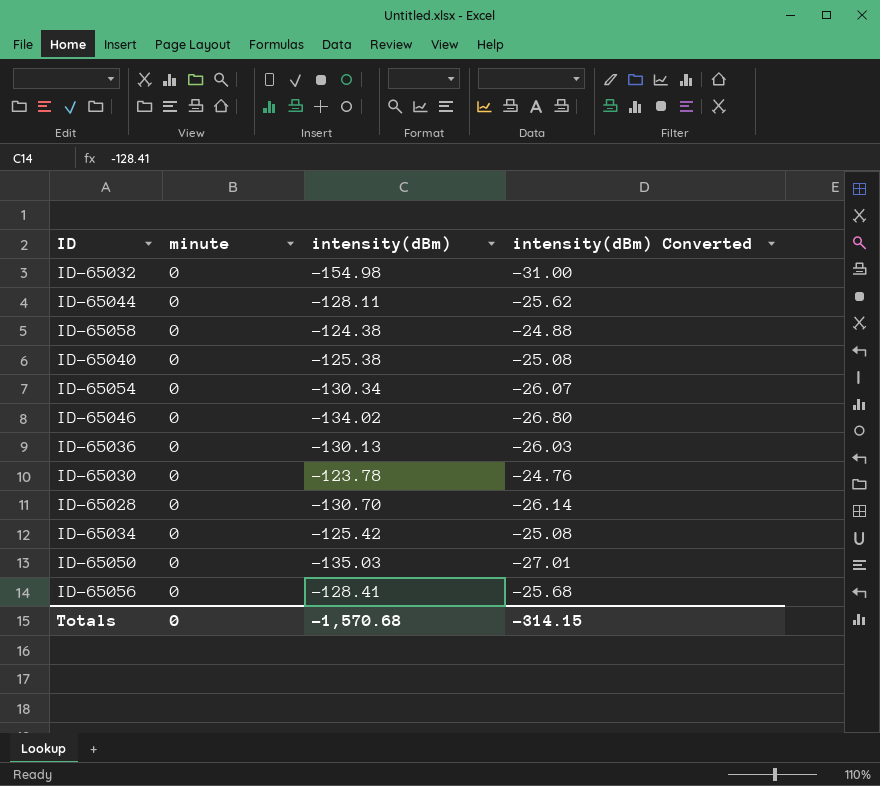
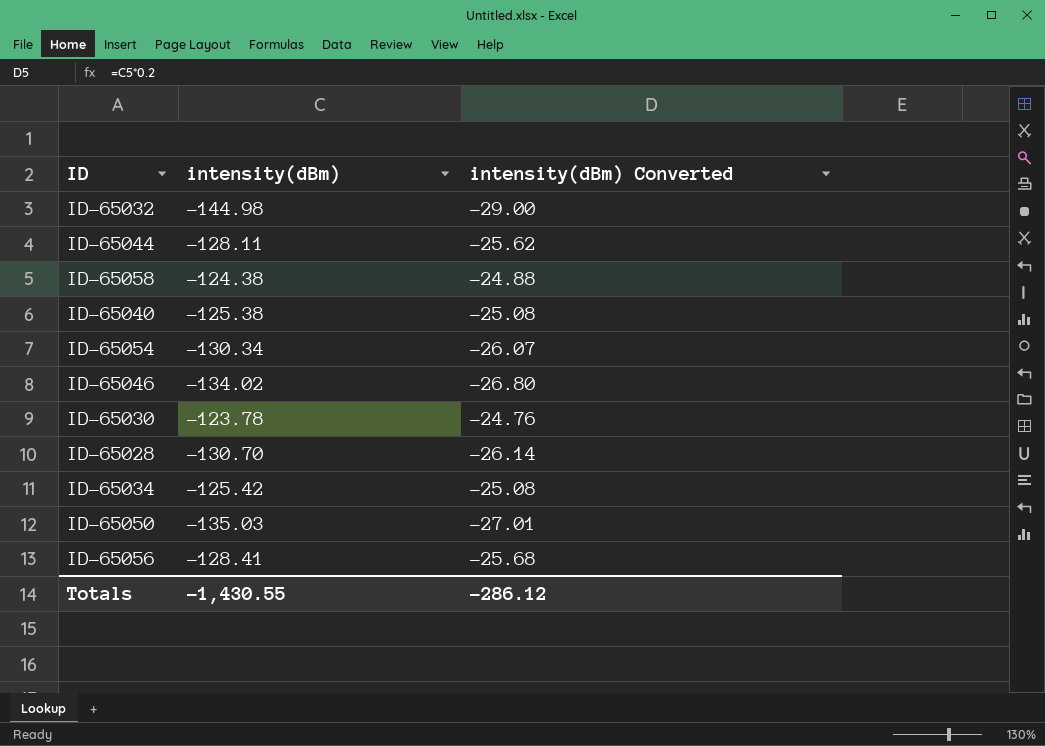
column minute | position: 2 -> none
row ID-65036: 0 | -130.13 | -26.03 -> none
ID-65032 | intensity(dBm): -154.98 -> -144.98
ID-65032 | intensity(dBm) Converted: -31.00 -> -29.00
Totals | intensity(dBm): -1,570.68 -> -1,430.55
Totals | intensity(dBm) Converted: -314.15 -> -286.12

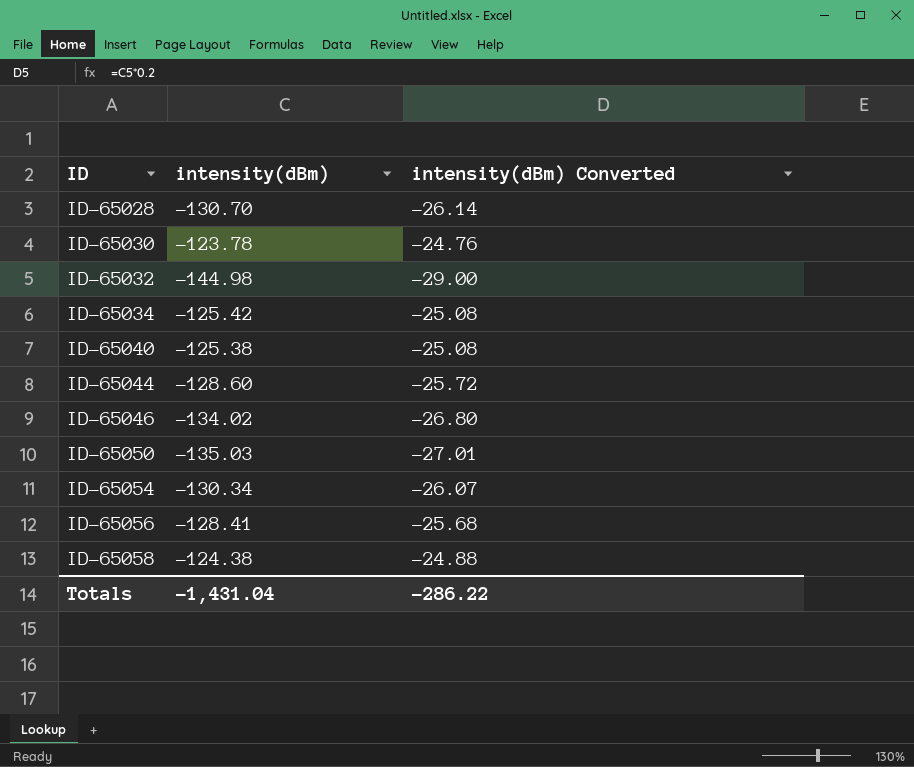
row order: none -> ID ascending
ID-65044 | intensity(dBm): -128.11 -> -128.60
ID-65044 | intensity(dBm) Converted: -25.62 -> -25.72
Totals | intensity(dBm): -1,430.55 -> -1,431.04
Totals | intensity(dBm) Converted: -286.12 -> -286.22

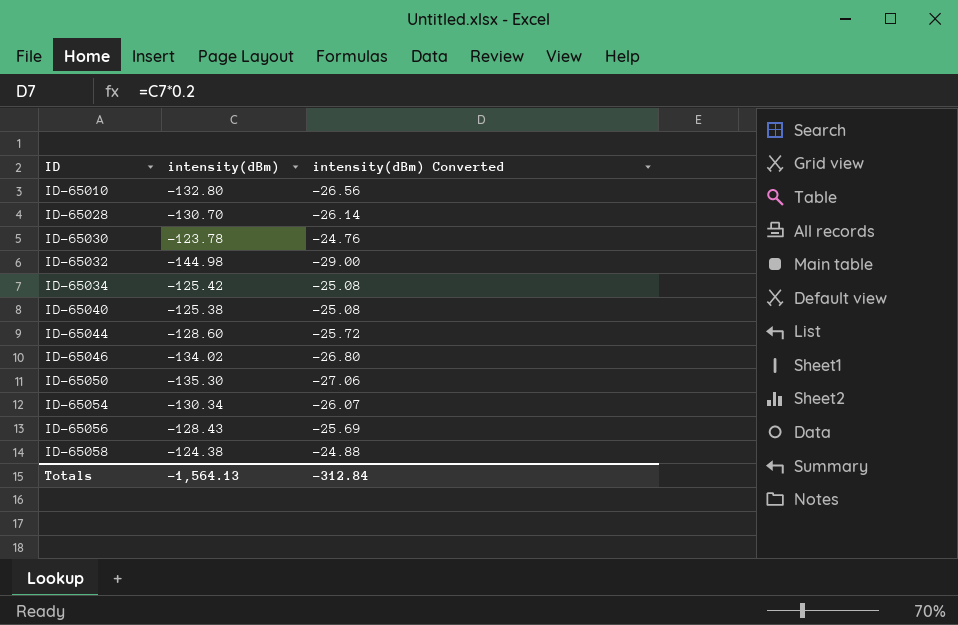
row ID-65010: none -> -132.80 | -26.56
ID-65050 | intensity(dBm): -135.03 -> -135.30
ID-65050 | intensity(dBm) Converted: -27.01 -> -27.06
ID-65056 | intensity(dBm): -128.41 -> -128.43
ID-65056 | intensity(dBm) Converted: -25.68 -> -25.69
Totals | intensity(dBm): -1,431.04 -> -1,564.13
Totals | intensity(dBm) Converted: -286.22 -> -312.84

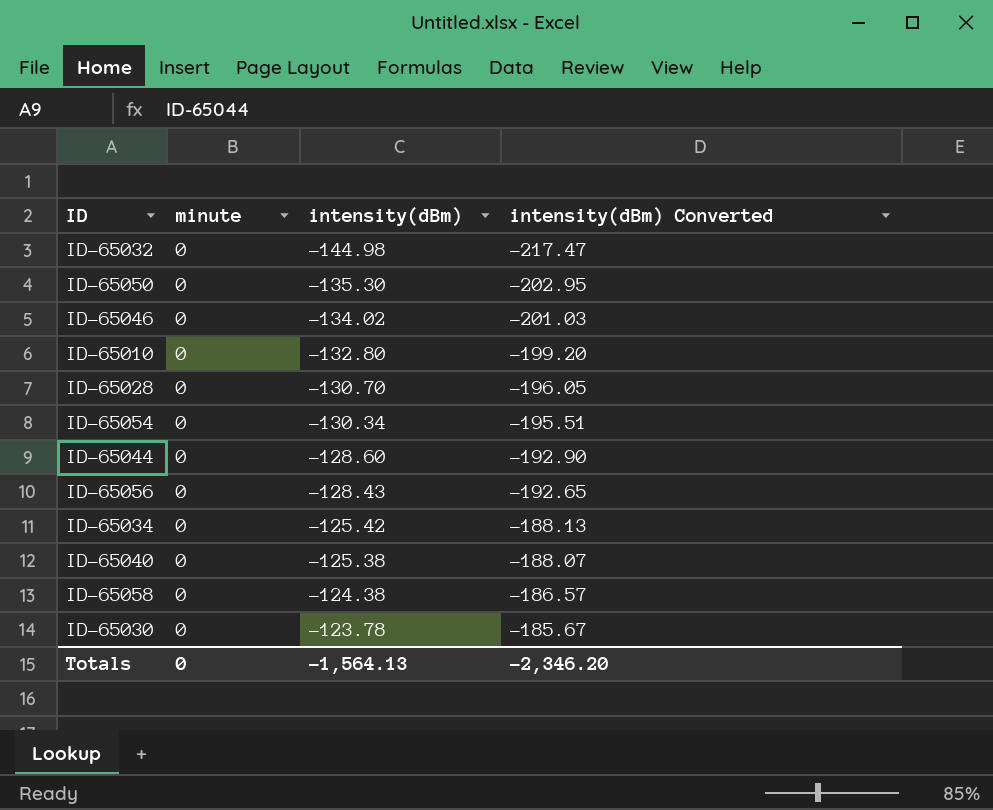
row order: ID ascending -> intensity(dBm) ascending
column minute | position: none -> 2
column intensity(dBm) Converted | formula: [intensity(dBm)] * 0.2 -> [intensity(dBm)] * 1.5
Totals | intensity(dBm) Converted: -312.84 -> -2,346.20

